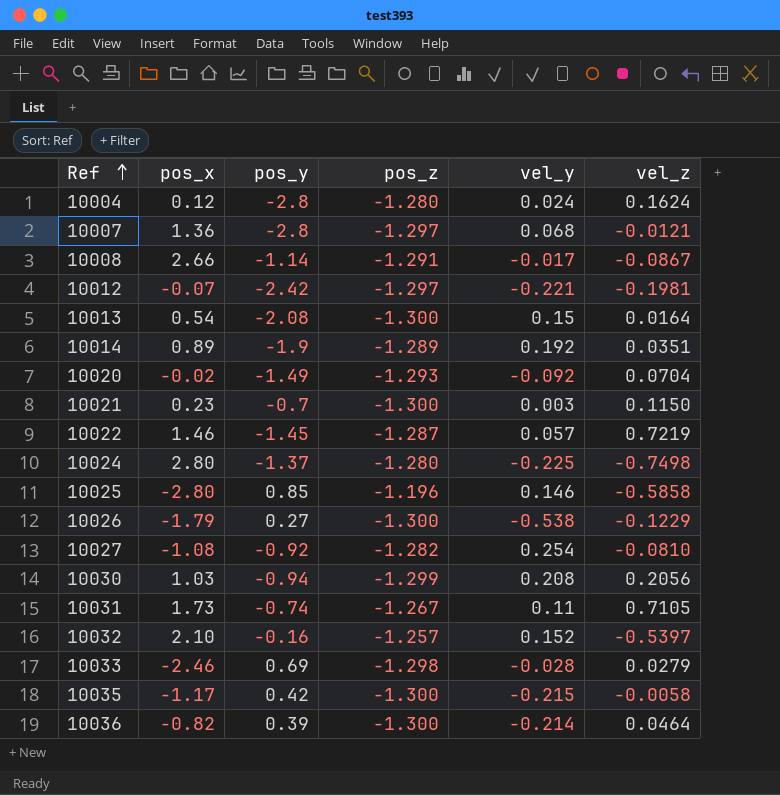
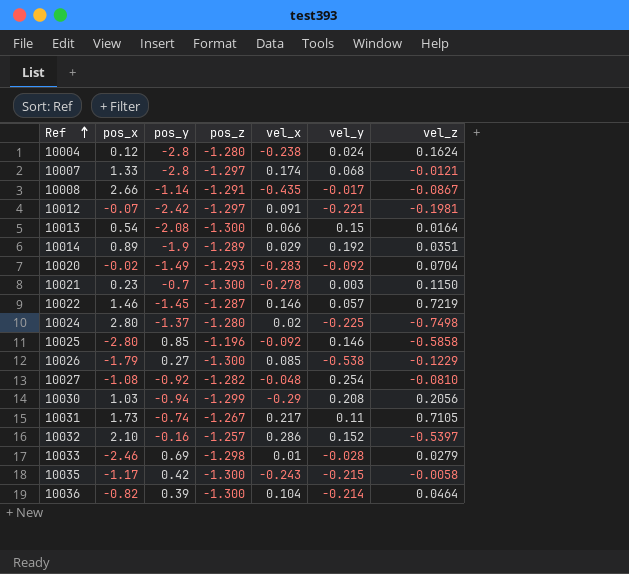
column vel_x | position: none -> 5
10007 | pos_x: 1.36 -> 1.33

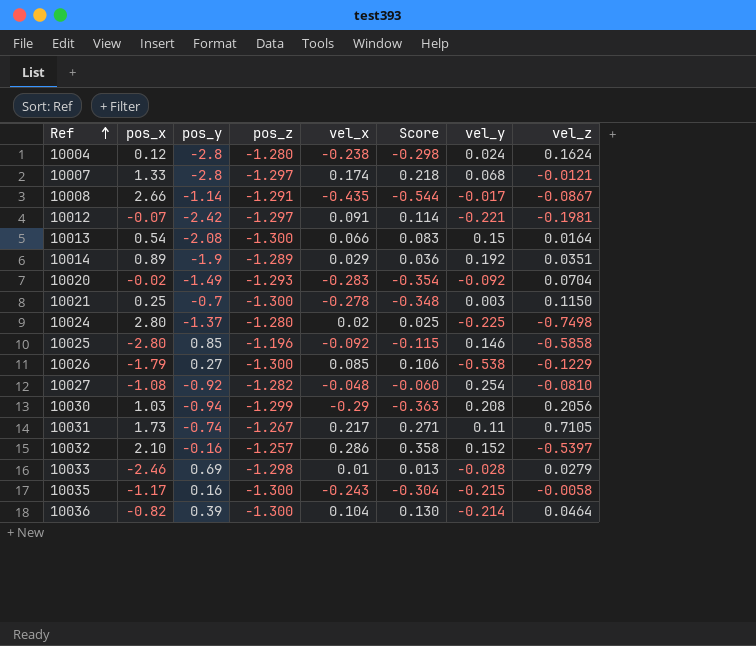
column Score | formula: none -> [vel_x] * 1.25
row 10022: 1.46 | -1.45 | -1.287 | 0.146 | 0.057 | 0.7219 -> none
10021 | pos_x: 0.23 -> 0.25
10035 | pos_y: 0.42 -> 0.16

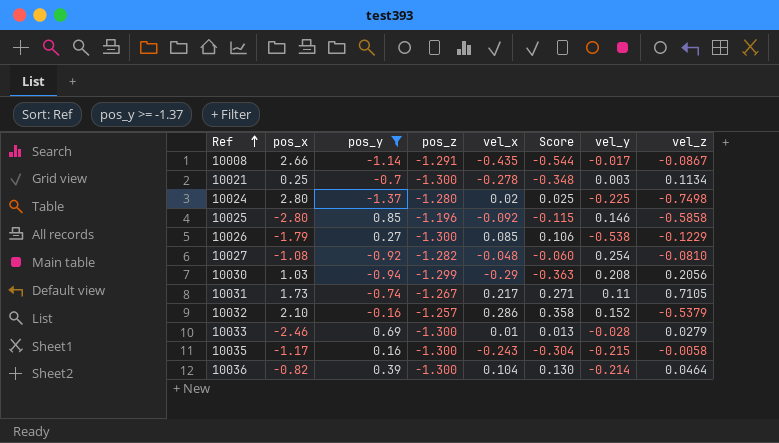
filter: none -> pos_y >= -1.37
10021 | vel_z: 0.1150 -> 0.1134
10032 | vel_z: -0.5397 -> -0.5379
10033 | pos_z: -1.298 -> -1.300

